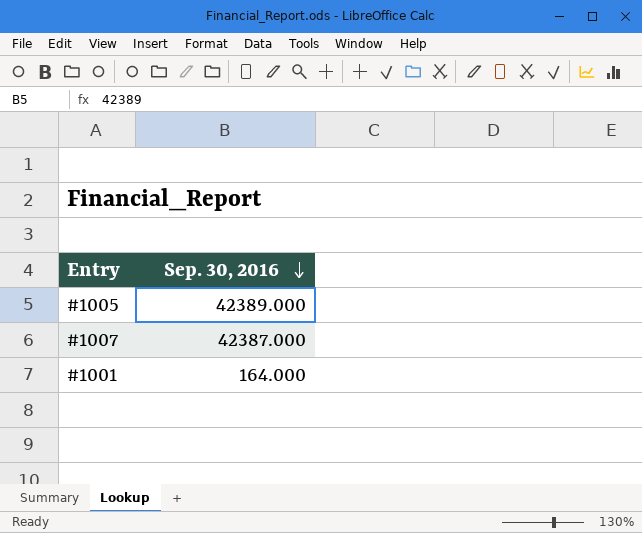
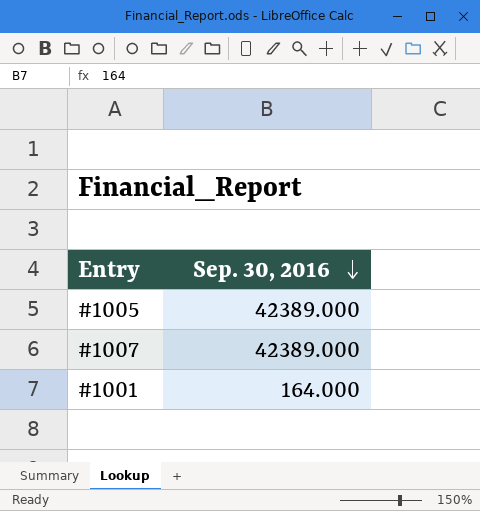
#1007 | Sep. 30, 2016: 42387.000 -> 42389.000

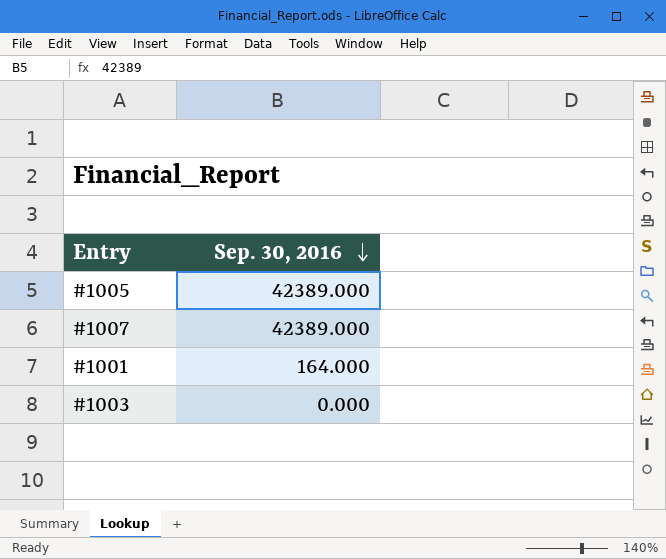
row #1003: none -> 0.000

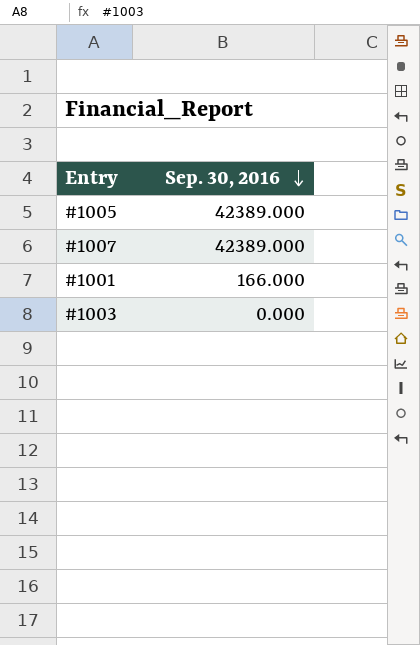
#1001 | Sep. 30, 2016: 164.000 -> 166.000

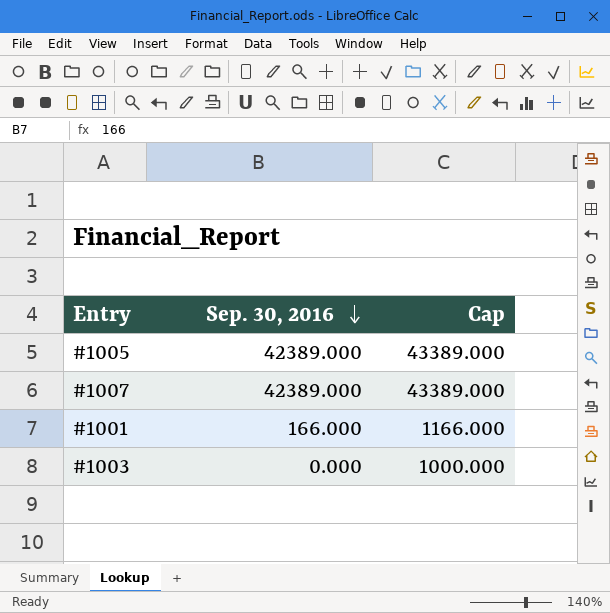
column Cap | formula: none -> [Sep. 30, 2016] + 1000

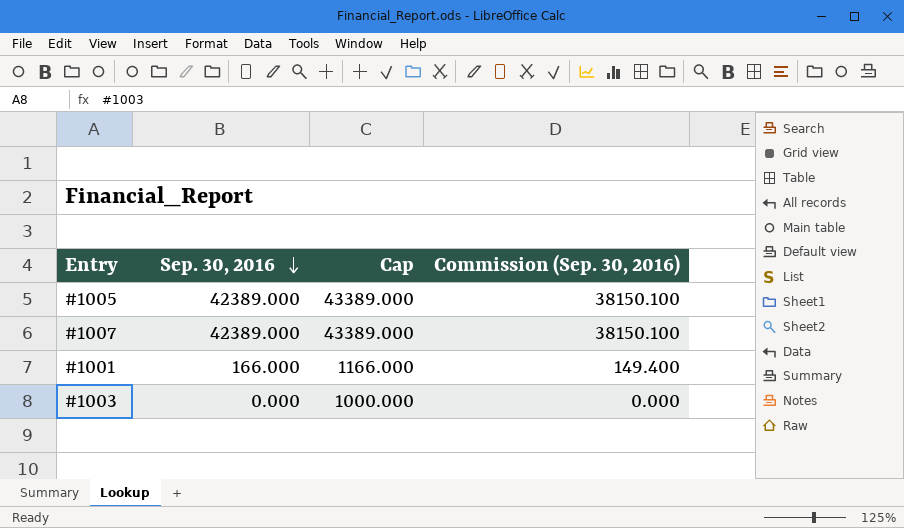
column Commission (Sep. 30, 2016) | formula: none -> [Sep. 30, 2016] * 0.9

